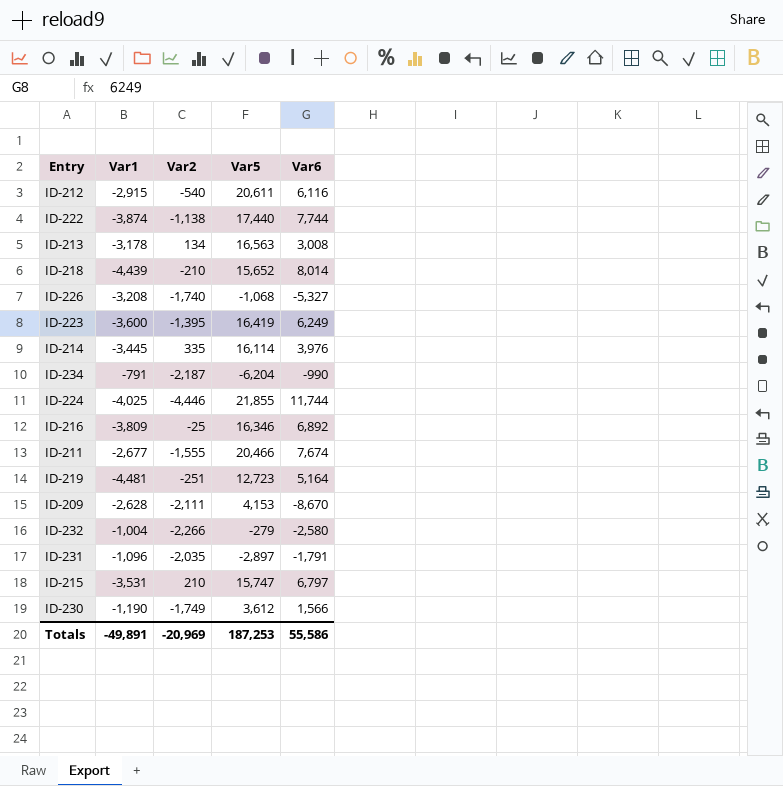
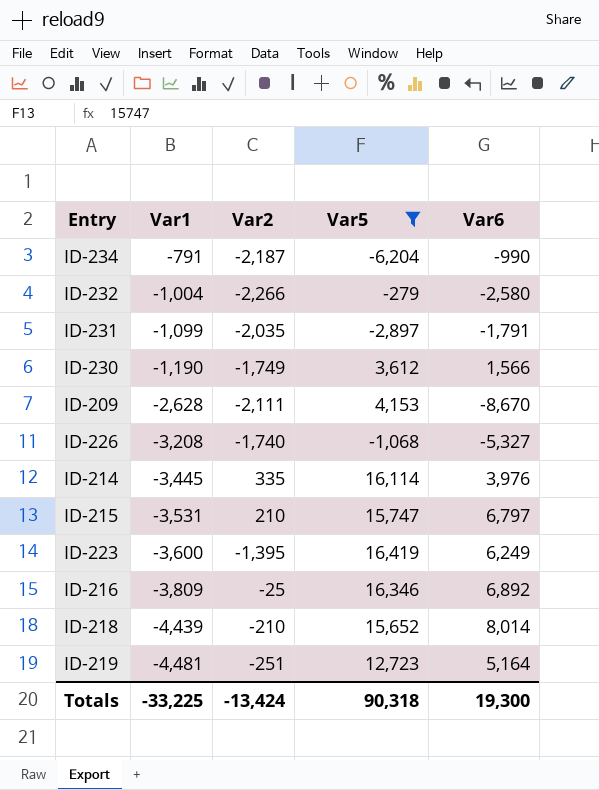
filter: none -> Var5 <= 16,419
row order: none -> Var1 descending
ID-231 | Var1: -1,096 -> -1,099
Totals | Var1: -49,891 -> -33,225
Totals | Var2: -20,969 -> -13,424
Totals | Var5: 187,253 -> 90,318
Totals | Var6: 55,586 -> 19,300

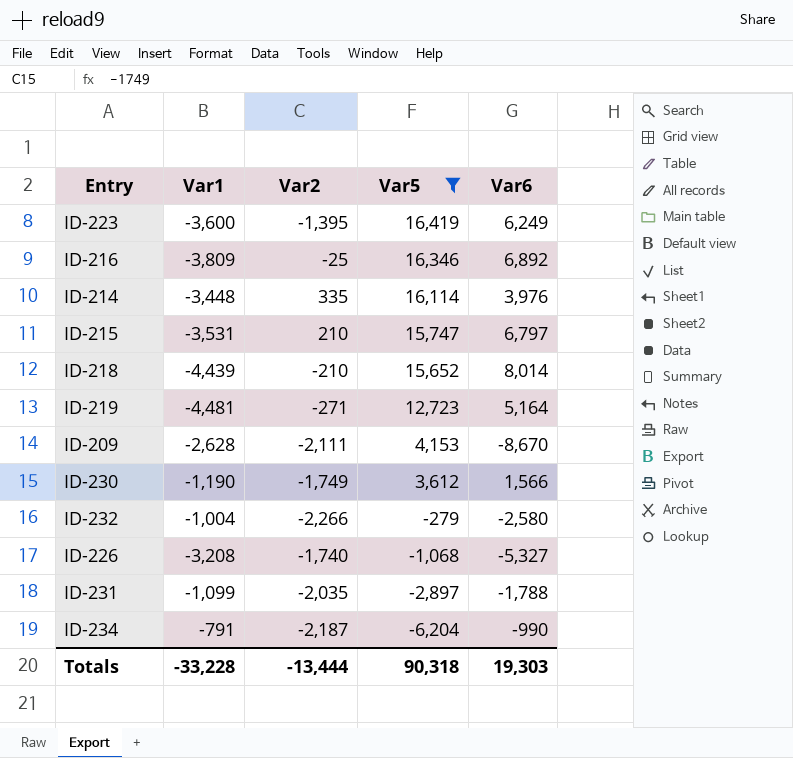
row order: Var1 descending -> Var5 descending
ID-214 | Var1: -3,445 -> -3,448
ID-219 | Var2: -251 -> -271
ID-231 | Var6: -1,791 -> -1,788
Totals | Var1: -33,225 -> -33,228
Totals | Var2: -13,424 -> -13,444
Totals | Var6: 19,300 -> 19,303

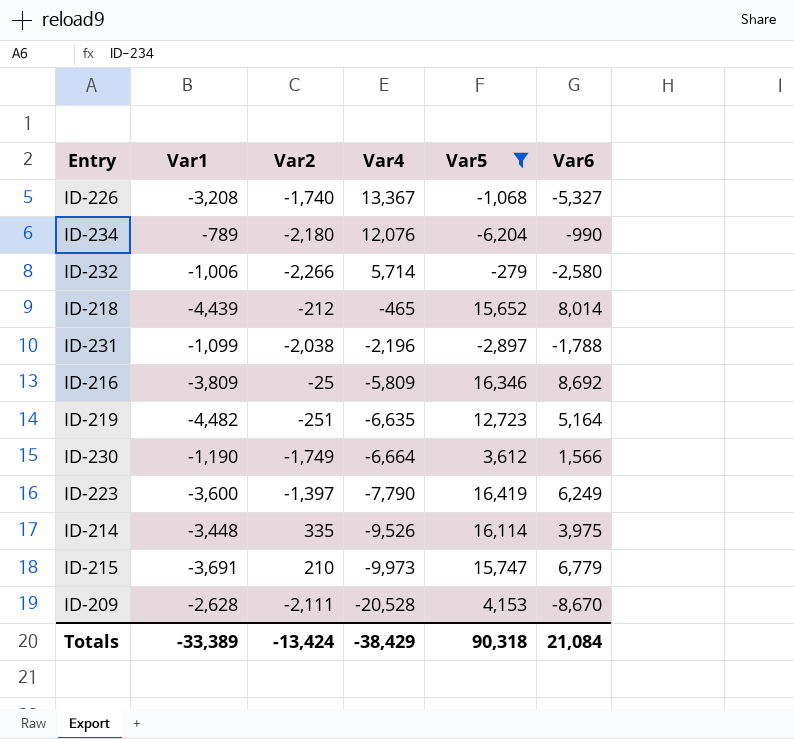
row order: Var5 descending -> Var4 descending
column Var4 | position: none -> 4
ID-234 | Var1: -791 -> -789
ID-234 | Var2: -2,187 -> -2,180
ID-232 | Var1: -1,004 -> -1,006
ID-218 | Var2: -210 -> -212
ID-231 | Var2: -2,035 -> -2,038
ID-216 | Var6: 6,892 -> 8,692
ID-219 | Var1: -4,481 -> -4,482
ID-219 | Var2: -271 -> -251
ID-223 | Var2: -1,395 -> -1,397
ID-214 | Var6: 3,976 -> 3,975
ID-215 | Var1: -3,531 -> -3,691
ID-215 | Var6: 6,797 -> 6,779
Totals | Var1: -33,228 -> -33,389
Totals | Var2: -13,444 -> -13,424
Totals | Var6: 19,303 -> 21,084

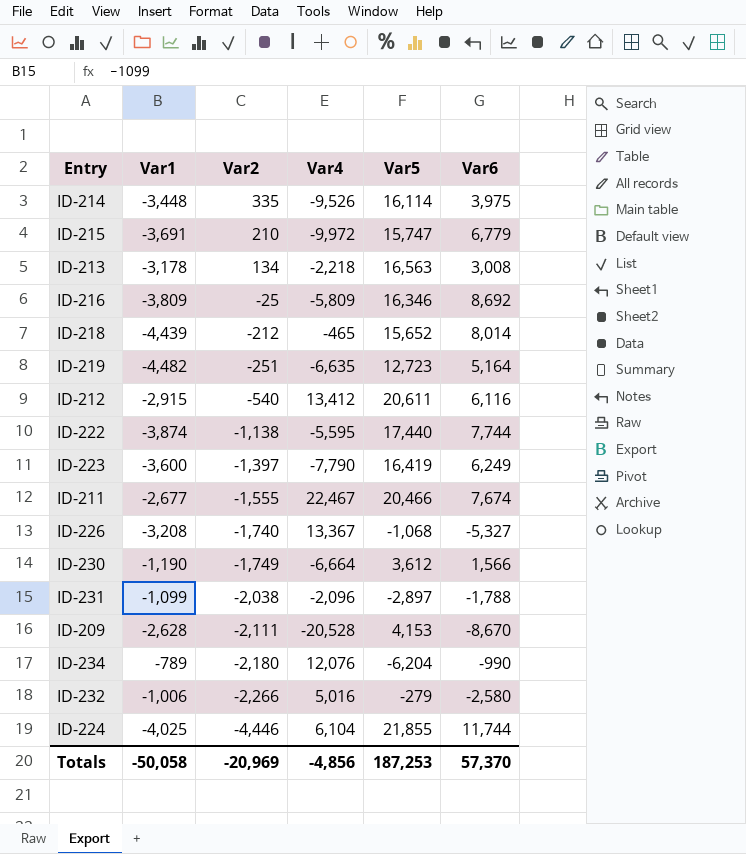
filter: Var5 <= 16,419 -> none
row order: Var4 descending -> Var2 descending
ID-215 | Var4: -9,973 -> -9,972
ID-231 | Var4: -2,196 -> -2,096
ID-232 | Var4: 5,714 -> 5,016
Totals | Var1: -33,389 -> -50,058
Totals | Var2: -13,424 -> -20,969
Totals | Var4: -38,429 -> -4,856
Totals | Var5: 90,318 -> 187,253
Totals | Var6: 21,084 -> 57,370

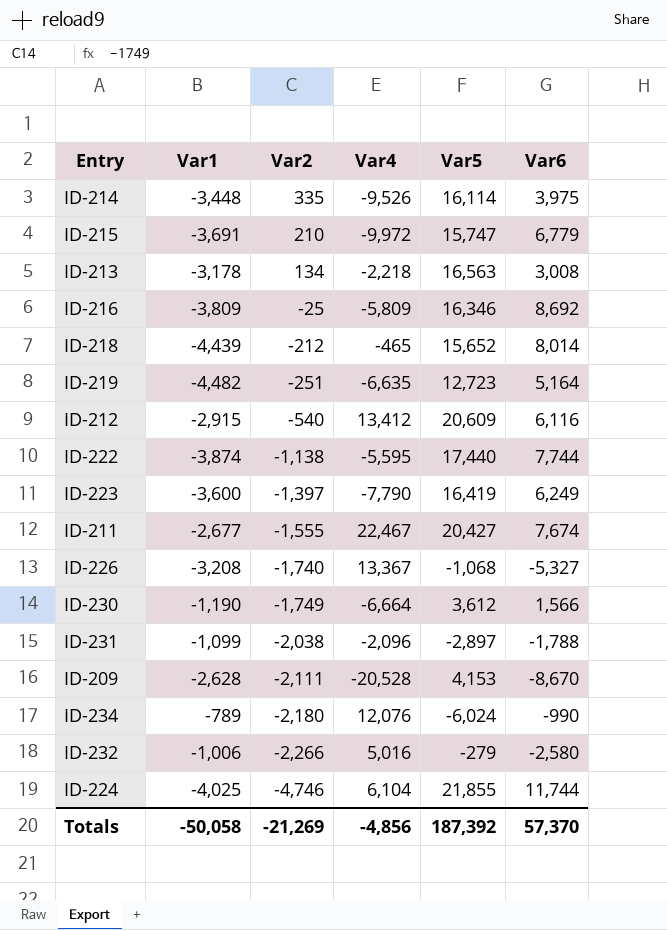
ID-212 | Var5: 20,611 -> 20,609
ID-211 | Var5: 20,466 -> 20,427
ID-234 | Var5: -6,204 -> -6,024
ID-224 | Var2: -4,446 -> -4,746
Totals | Var2: -20,969 -> -21,269
Totals | Var5: 187,253 -> 187,392

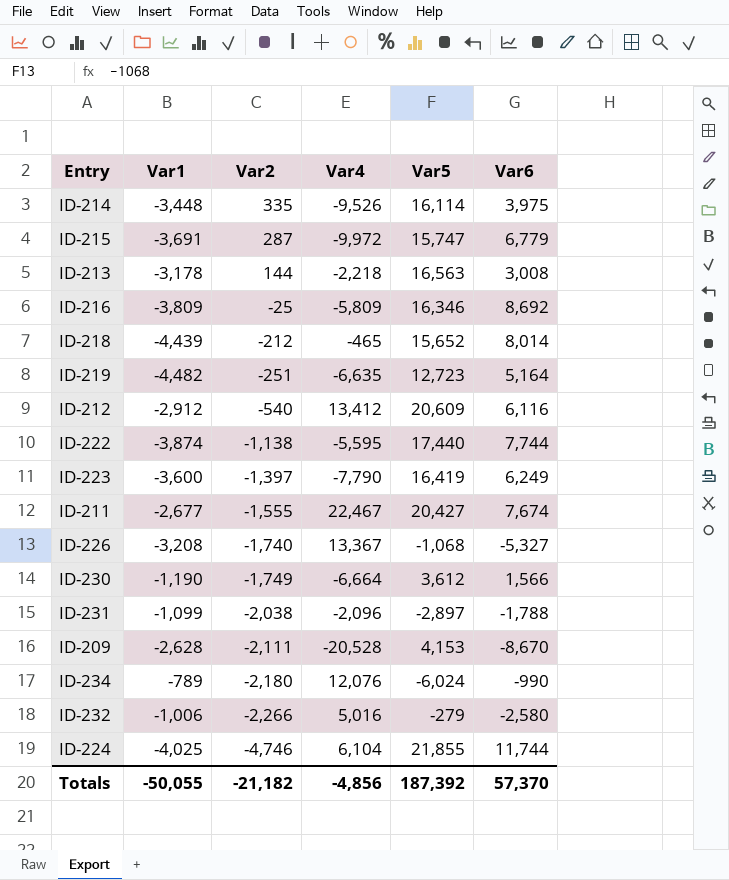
ID-215 | Var2: 210 -> 287
ID-213 | Var2: 134 -> 144
ID-212 | Var1: -2,915 -> -2,912
Totals | Var1: -50,058 -> -50,055
Totals | Var2: -21,269 -> -21,182

